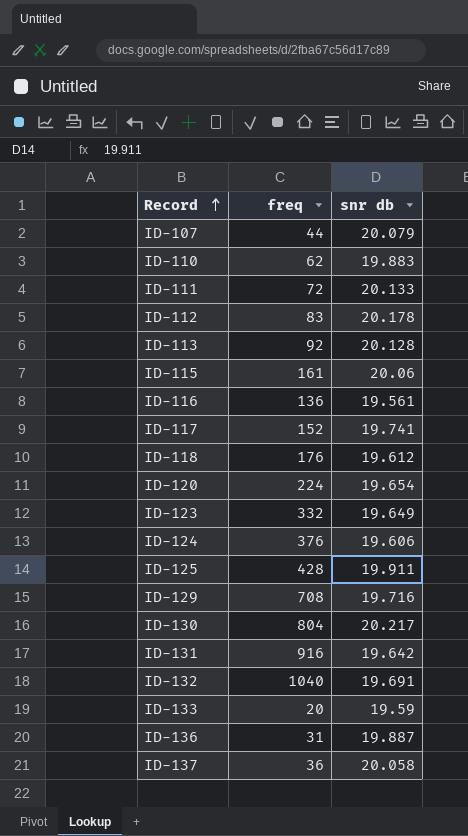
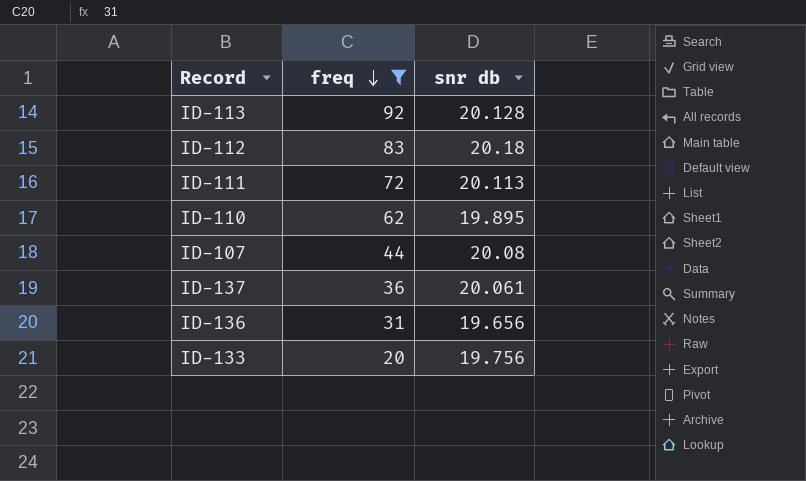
filter: none -> freq <= 92
row order: Record ascending -> freq descending
ID-112 | snr db: 20.178 -> 20.18
ID-111 | snr db: 20.133 -> 20.113
ID-110 | snr db: 19.883 -> 19.895
ID-107 | snr db: 20.079 -> 20.08
ID-137 | snr db: 20.058 -> 20.061
ID-136 | snr db: 19.887 -> 19.656
ID-133 | snr db: 19.59 -> 19.756

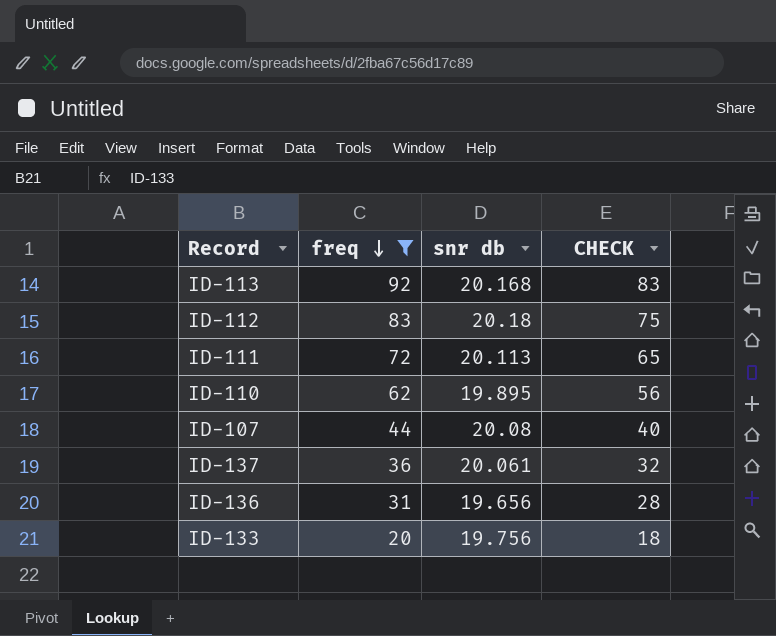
column CHECK | formula: none -> [freq] * 0.9
ID-113 | snr db: 20.128 -> 20.168

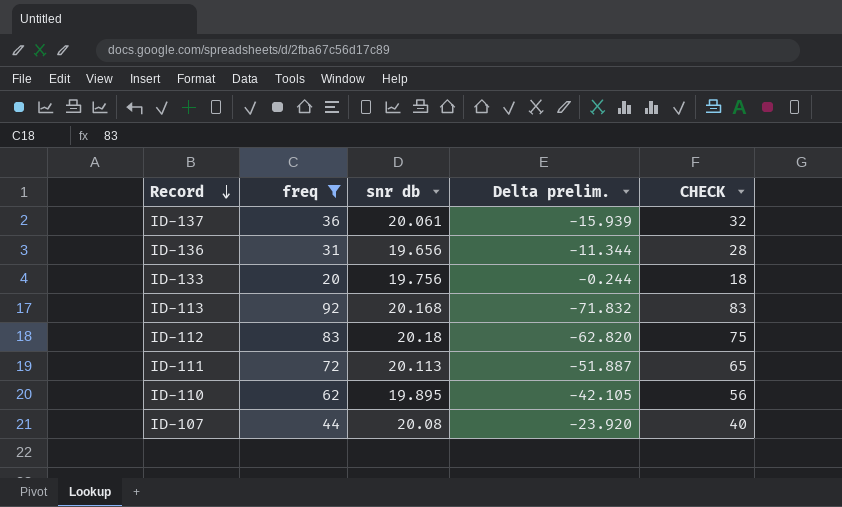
row order: freq descending -> Record descending
column Delta prelim. | formula: none -> [snr db] - [freq]

